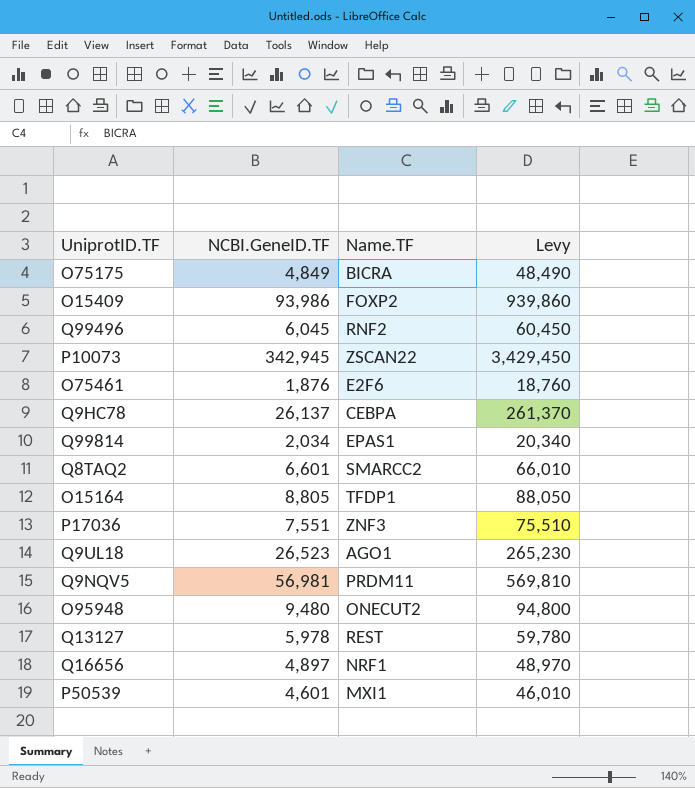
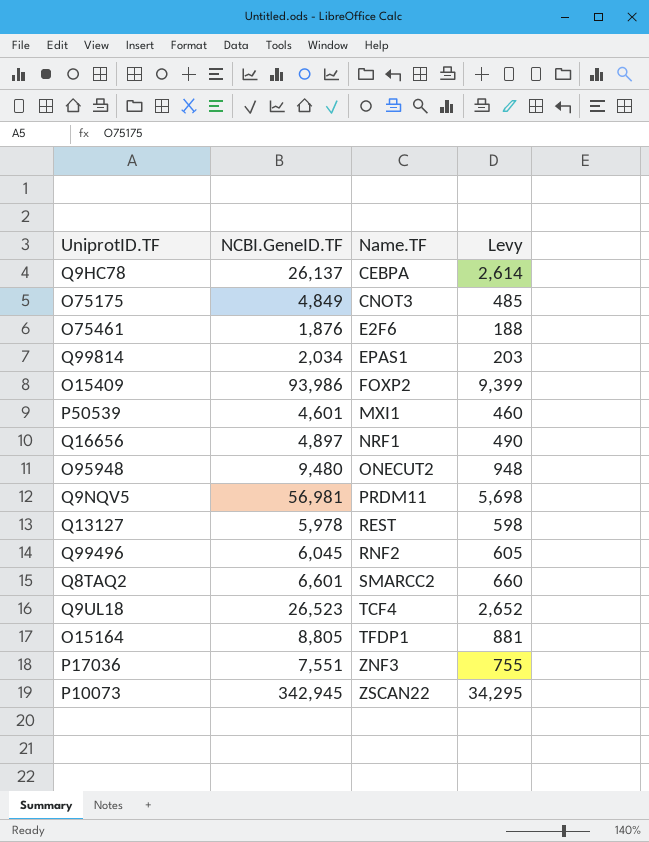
row order: none -> Name.TF ascending
column Levy | formula: [NCBI.GeneID.TF] * 10 -> [NCBI.GeneID.TF] * 0.1
O75175 | Name.TF: BICRA -> CNOT3
Q9UL18 | Name.TF: AGO1 -> TCF4

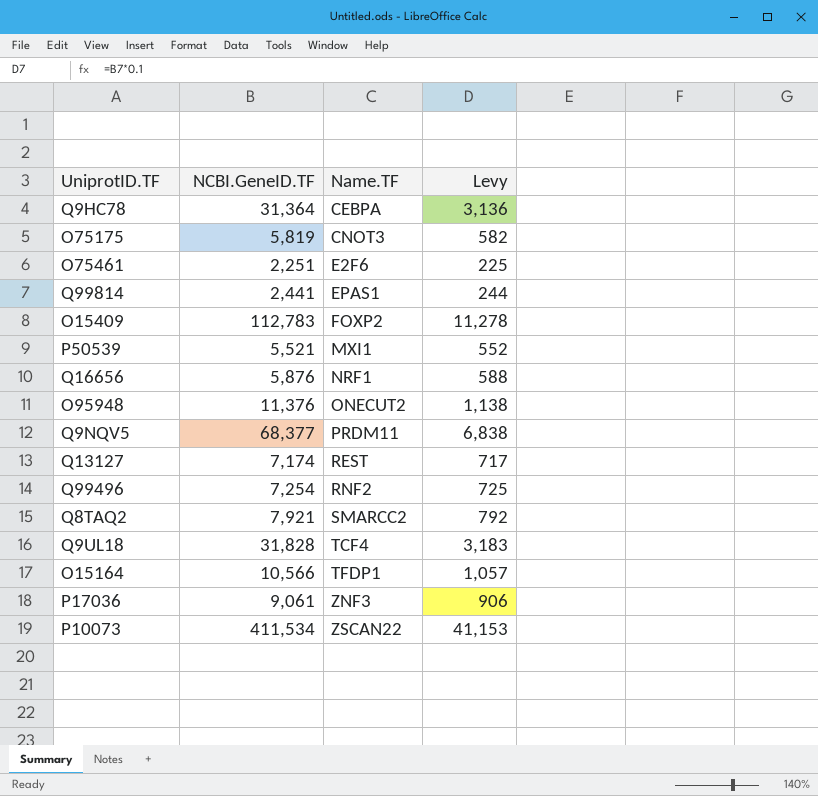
Q9HC78 | NCBI.GeneID.TF: 26,137 -> 31,364
Q9HC78 | Levy: 2,614 -> 3,136
O75175 | NCBI.GeneID.TF: 4,849 -> 5,819
O75175 | Levy: 485 -> 582
O75461 | NCBI.GeneID.TF: 1,876 -> 2,251
O75461 | Levy: 188 -> 225
Q99814 | NCBI.GeneID.TF: 2,034 -> 2,441
Q99814 | Levy: 203 -> 244
O15409 | NCBI.GeneID.TF: 93,986 -> 112,783
O15409 | Levy: 9,399 -> 11,278
P50539 | NCBI.GeneID.TF: 4,601 -> 5,521
P50539 | Levy: 460 -> 552
Q16656 | NCBI.GeneID.TF: 4,897 -> 5,876
Q16656 | Levy: 490 -> 588
O95948 | NCBI.GeneID.TF: 9,480 -> 11,376
O95948 | Levy: 948 -> 1,138
Q9NQV5 | NCBI.GeneID.TF: 56,981 -> 68,377
Q9NQV5 | Levy: 5,698 -> 6,838
Q13127 | NCBI.GeneID.TF: 5,978 -> 7,174
Q13127 | Levy: 598 -> 717
Q99496 | NCBI.GeneID.TF: 6,045 -> 7,254
Q99496 | Levy: 605 -> 725
Q8TAQ2 | NCBI.GeneID.TF: 6,601 -> 7,921
Q8TAQ2 | Levy: 660 -> 792
Q9UL18 | NCBI.GeneID.TF: 26,523 -> 31,828
Q9UL18 | Levy: 2,652 -> 3,183
O15164 | NCBI.GeneID.TF: 8,805 -> 10,566
O15164 | Levy: 881 -> 1,057
P17036 | NCBI.GeneID.TF: 7,551 -> 9,061
P17036 | Levy: 755 -> 906
P10073 | NCBI.GeneID.TF: 342,945 -> 411,534
P10073 | Levy: 34,295 -> 41,153

